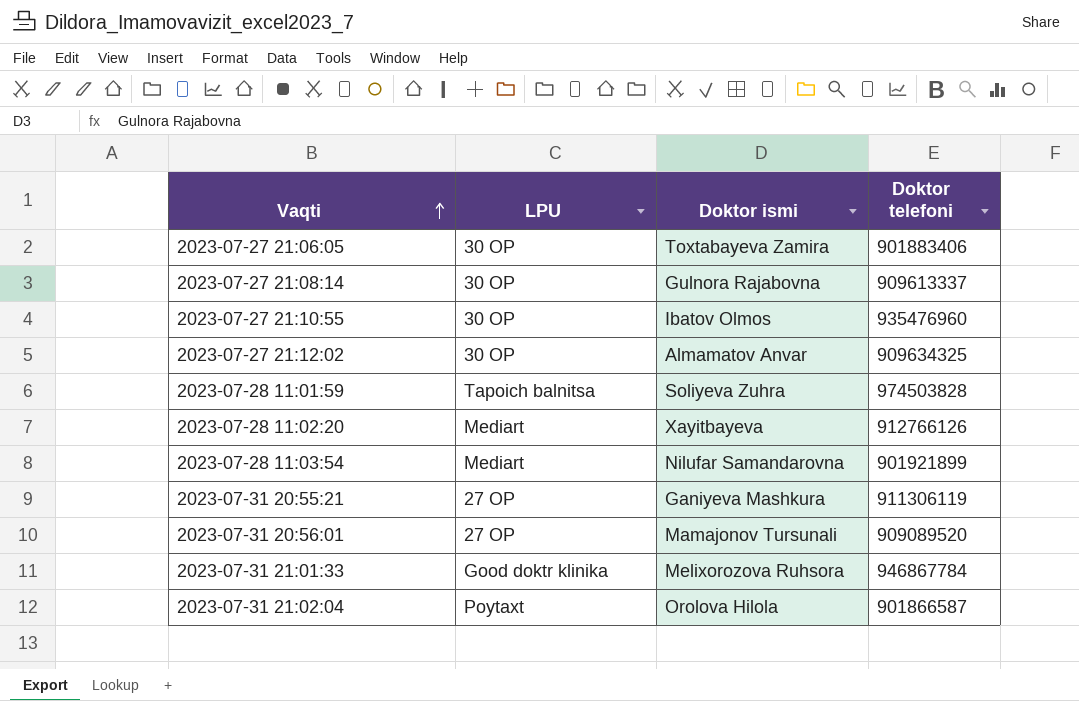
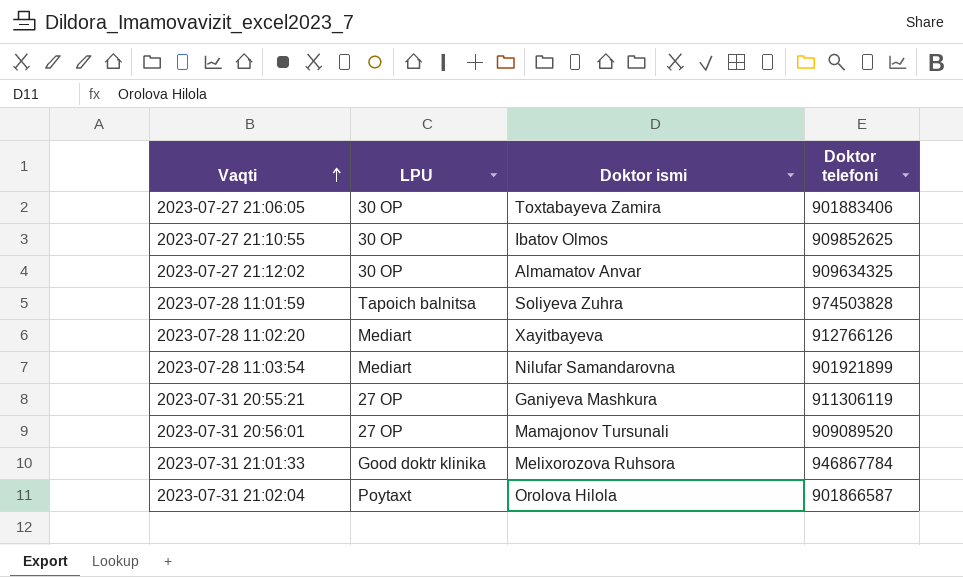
row 2023-07-27 21:08:14: 30 OP | Gulnora Rajabovna | 909613337 -> none
2023-07-27 21:10:55 | Doktor telefoni: 935476960 -> 909852625

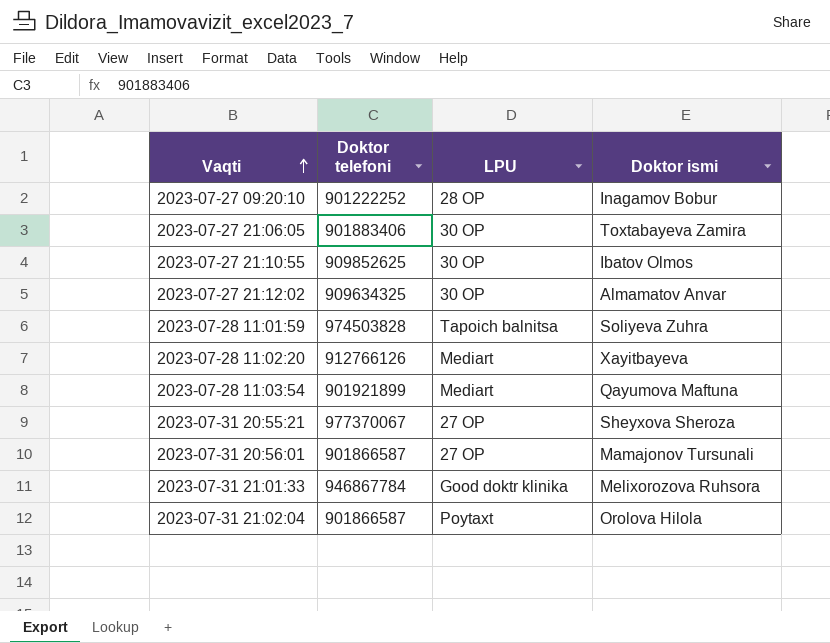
column Doktor telefoni | position: 4 -> 2
row 2023-07-27 09:20:10: none -> 901222252 | 28 OP | Inagamov Bobur
2023-07-28 11:03:54 | Doktor ismi: Nilufar Samandarovna -> Qayumova Maftuna
2023-07-31 20:55:21 | Doktor telefoni: 911306119 -> 977370067
2023-07-31 20:55:21 | Doktor ismi: Ganiyeva Mashkura -> Sheyxova Sheroza
2023-07-31 20:56:01 | Doktor telefoni: 909089520 -> 901866587

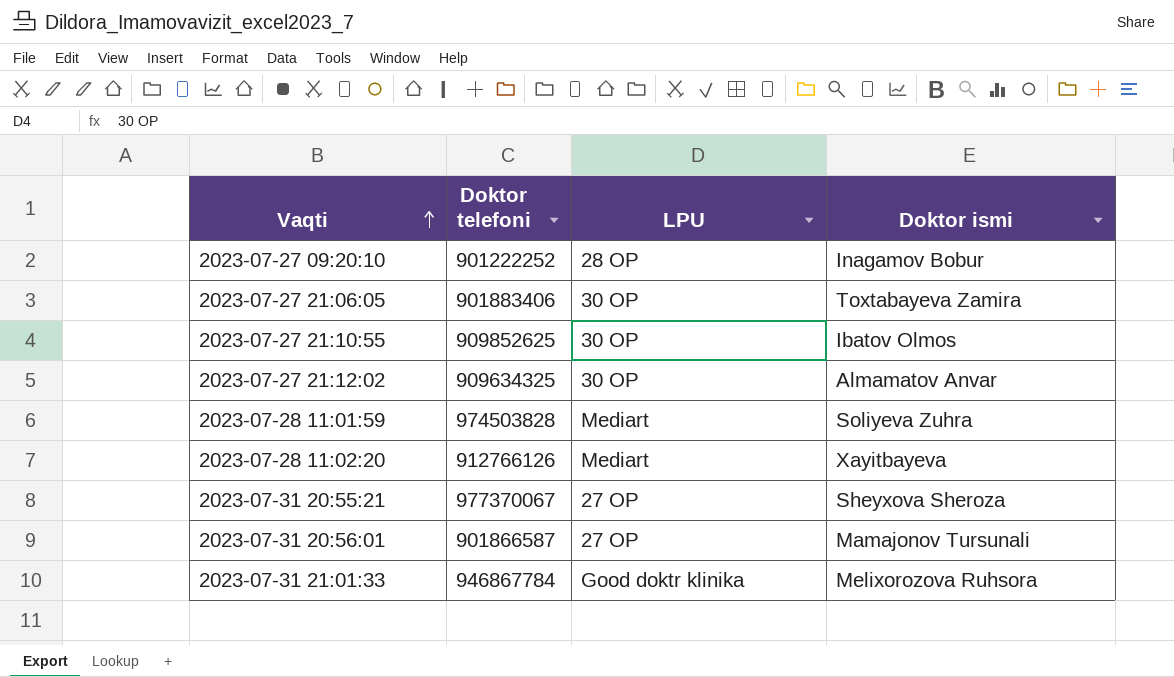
row 2023-07-28 11:03:54: 901921899 | Mediart | Qayumova Maftuna -> none
row 2023-07-31 21:02:04: 901866587 | Poytaxt | Orolova Hilola -> none
2023-07-28 11:01:59 | LPU: Tapoich balnitsa -> Mediart

